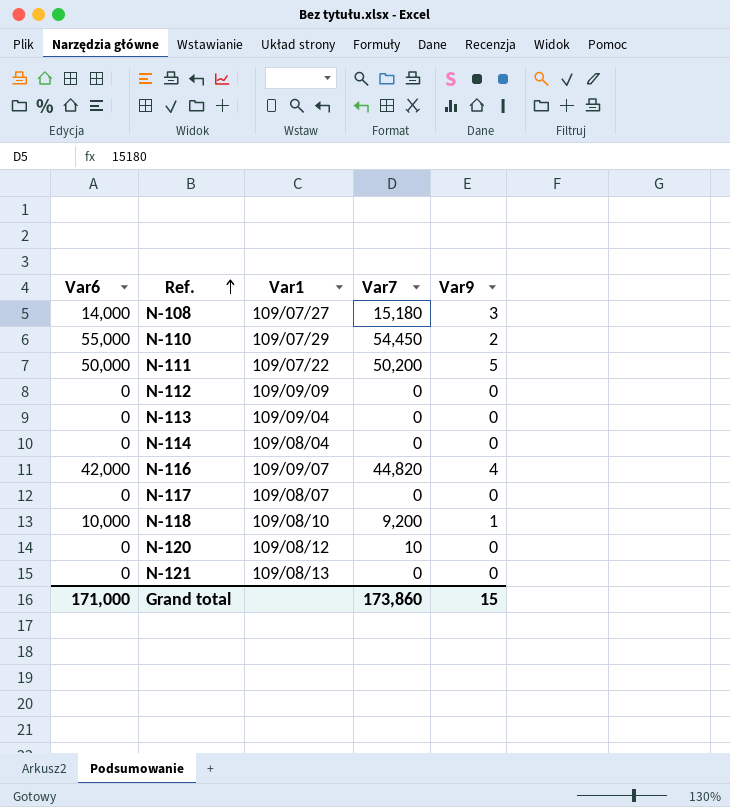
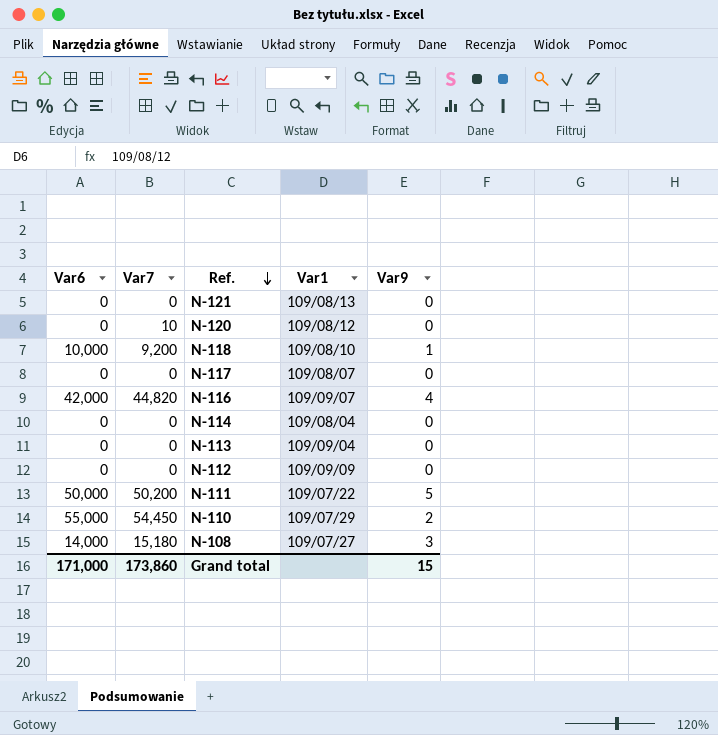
row order: Ref. ascending -> Ref. descending
column Var7 | position: 4 -> 2

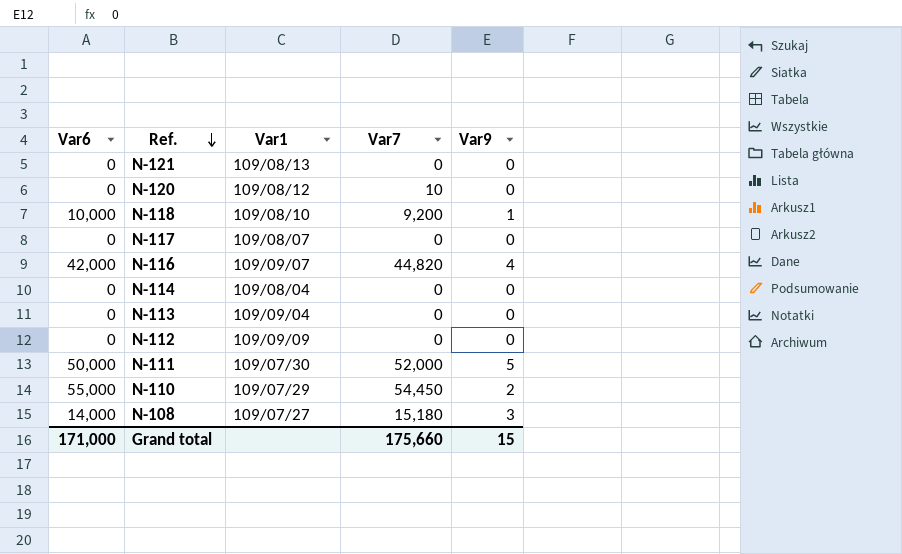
column Var7 | position: 2 -> 4
N-111 | Var1: 109/07/22 -> 109/07/30
N-111 | Var7: 50,200 -> 52,000
Grand total | Var7: 173,860 -> 175,660

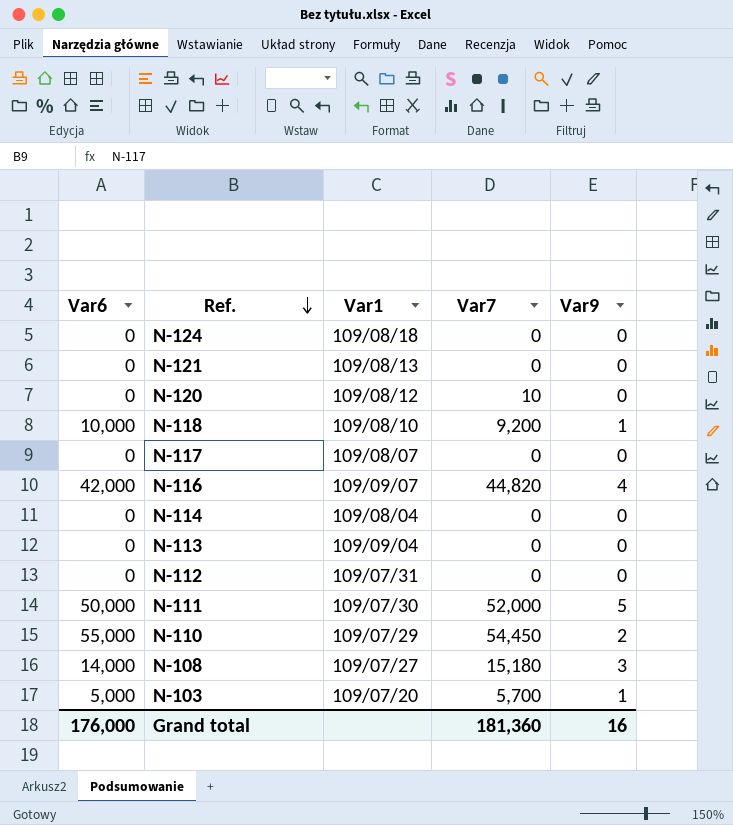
row N-124: none -> 0 | 109/08/18 | 0 | 0
N-112 | Var1: 109/09/09 -> 109/07/31
row N-103: none -> 5,000 | 109/07/20 | 5,700 | 1
Grand total | Var6: 171,000 -> 176,000
Grand total | Var7: 175,660 -> 181,360
Grand total | Var9: 15 -> 16

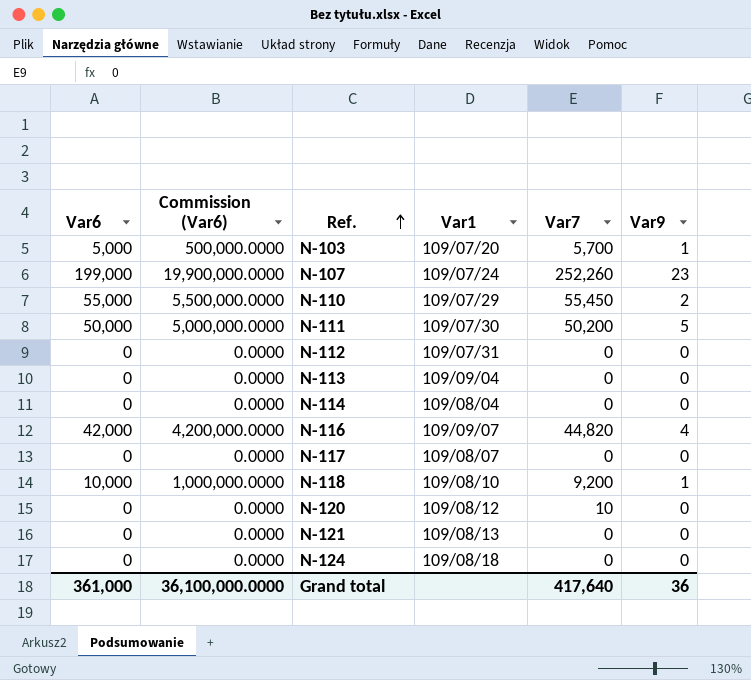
row order: Ref. descending -> Ref. ascending
column Commission (Var6) | formula: none -> [Var6] * 100
row N-108: 14,000 | 109/07/27 | 15,180 | 3 -> none
row N-107: none -> 199,000 | 19,900,000.0000 | 109/07/24 | 252,260 | 23
N-110 | Var7: 54,450 -> 55,450
N-111 | Var7: 52,000 -> 50,200
Grand total | Var6: 176,000 -> 361,000
Grand total | Var7: 181,360 -> 417,640
Grand total | Var9: 16 -> 36

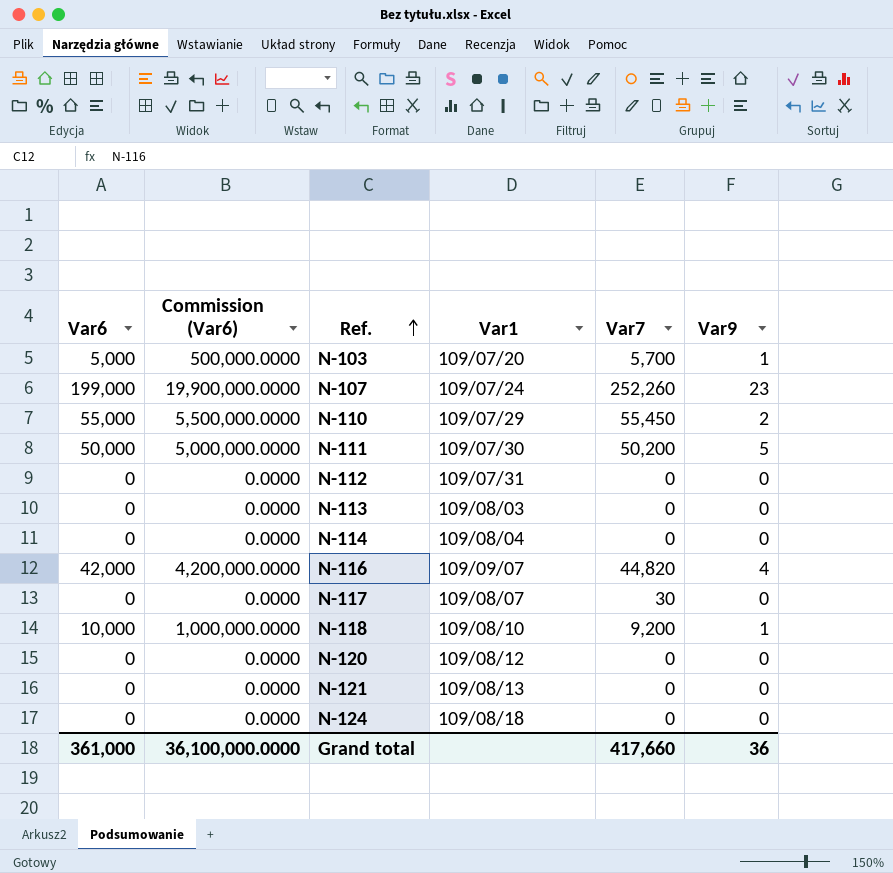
N-113 | Var1: 109/09/04 -> 109/08/03
N-117 | Var7: 0 -> 30
N-120 | Var7: 10 -> 0
Grand total | Var7: 417,640 -> 417,660

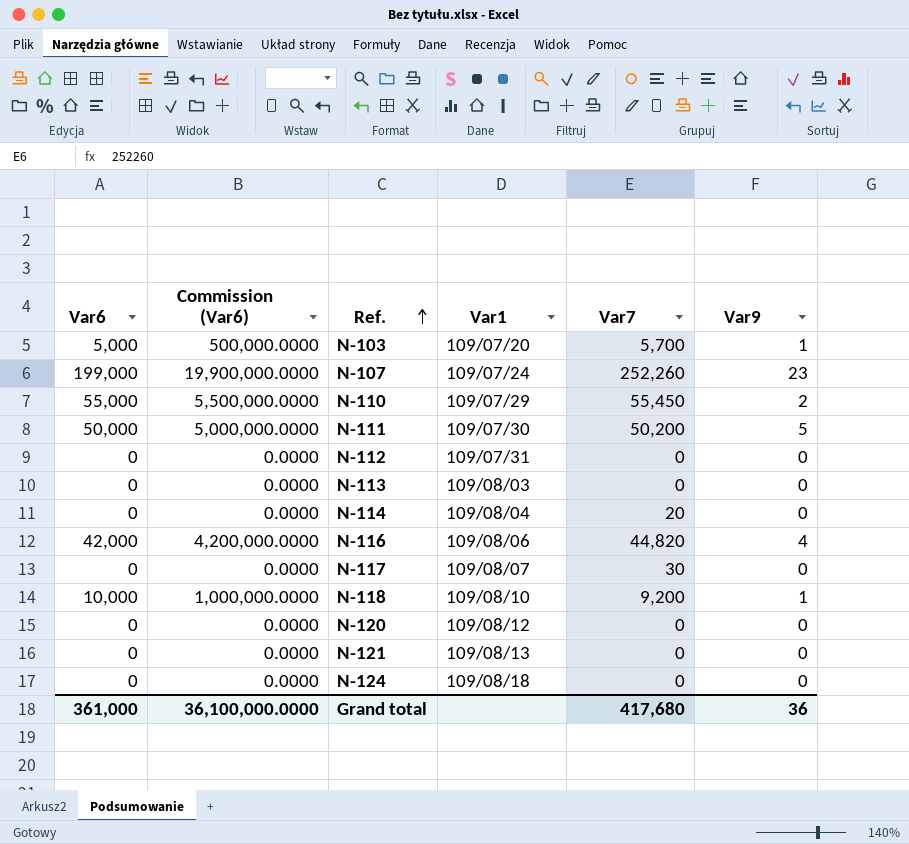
N-114 | Var7: 0 -> 20
N-116 | Var1: 109/09/07 -> 109/08/06
Grand total | Var7: 417,660 -> 417,680

